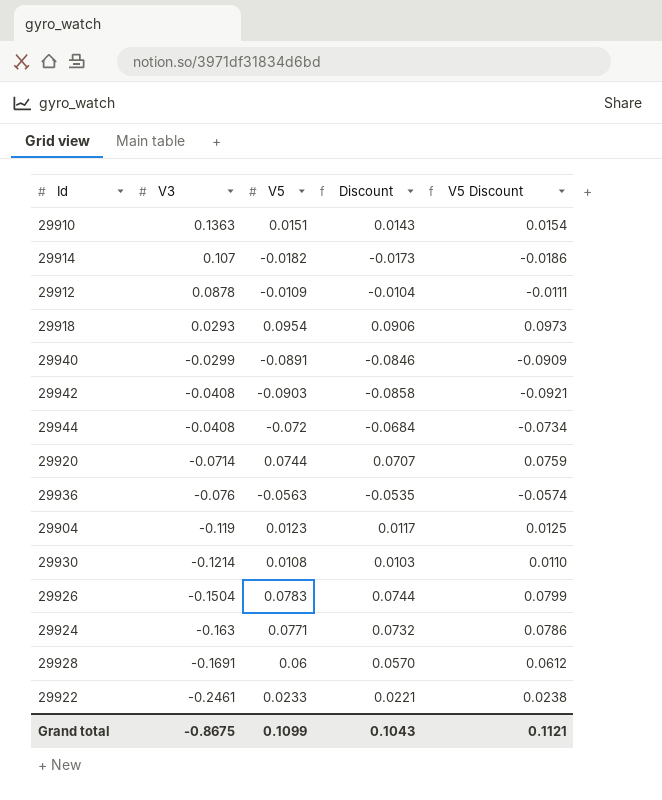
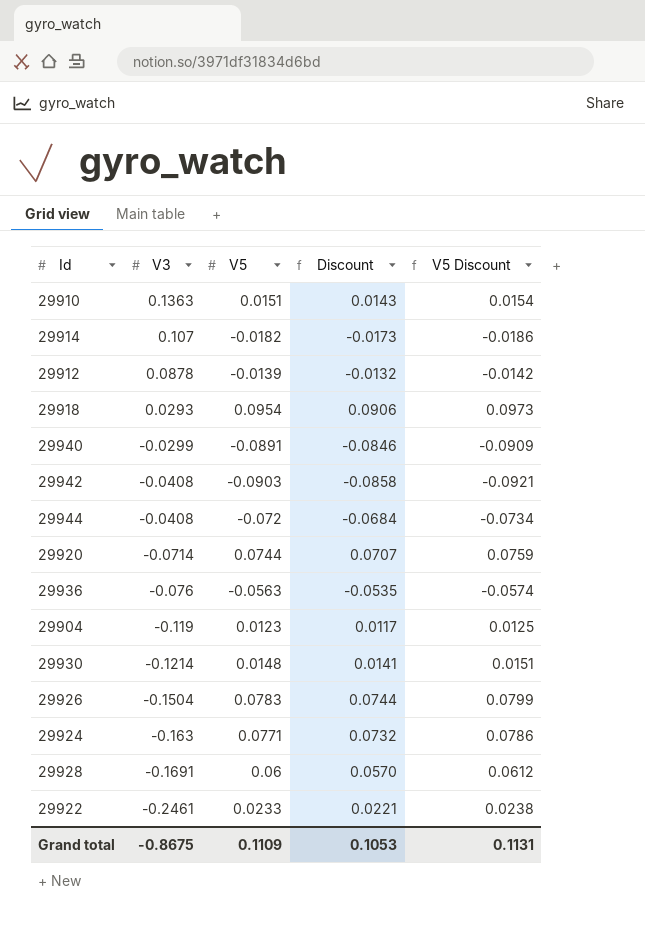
29912 | V5: -0.0109 -> -0.0139
29912 | Discount: -0.0104 -> -0.0132
29912 | V5 Discount: -0.0111 -> -0.0142
29930 | V5: 0.0108 -> 0.0148
29930 | Discount: 0.0103 -> 0.0141
29930 | V5 Discount: 0.0110 -> 0.0151
Grand total | V5: 0.1099 -> 0.1109
Grand total | Discount: 0.1043 -> 0.1053
Grand total | V5 Discount: 0.1121 -> 0.1131

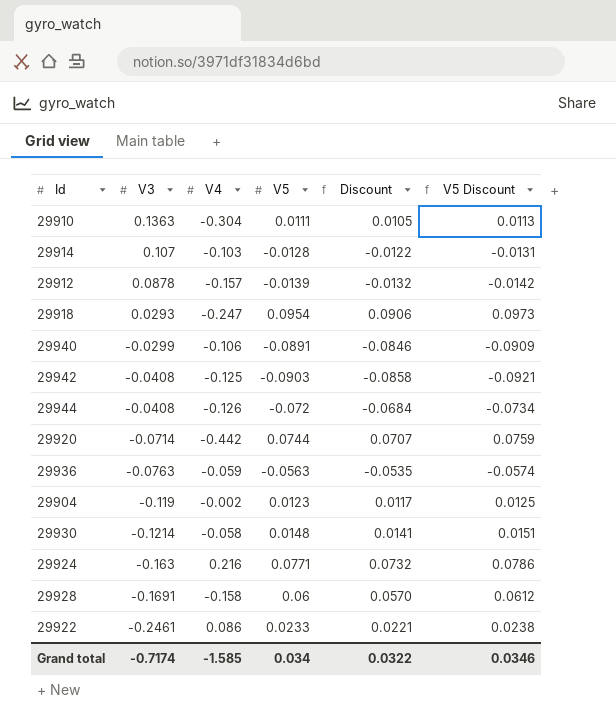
column V4 | position: none -> 3
row 29926: -0.1504 | 0.0783 | 0.0744 | 0.0799 -> none
29910 | V5: 0.0151 -> 0.0111
29910 | Discount: 0.0143 -> 0.0105
29910 | V5 Discount: 0.0154 -> 0.0113
29914 | V5: -0.0182 -> -0.0128
29914 | Discount: -0.0173 -> -0.0122
29914 | V5 Discount: -0.0186 -> -0.0131
29936 | V3: -0.076 -> -0.0763
Grand total | V3: -0.8675 -> -0.7174
Grand total | V5: 0.1109 -> 0.034
Grand total | Discount: 0.1053 -> 0.0322
Grand total | V5 Discount: 0.1131 -> 0.0346

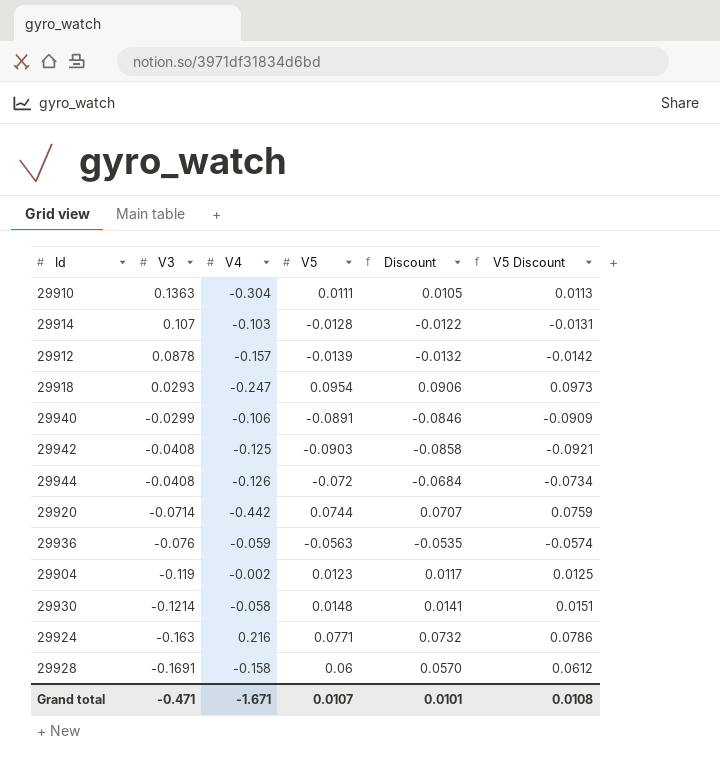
row 29922: -0.2461 | 0.086 | 0.0233 | 0.0221 | 0.0238 -> none
29936 | V3: -0.0763 -> -0.076
Grand total | V3: -0.7174 -> -0.471
Grand total | V4: -1.585 -> -1.671
Grand total | V5: 0.034 -> 0.0107
Grand total | Discount: 0.0322 -> 0.0101
Grand total | V5 Discount: 0.0346 -> 0.0108

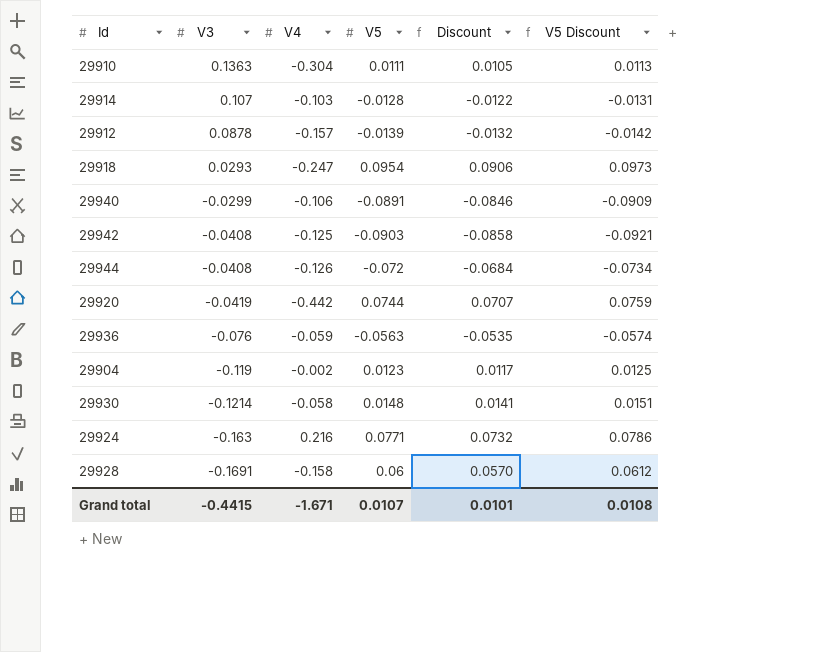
29920 | V3: -0.0714 -> -0.0419
Grand total | V3: -0.471 -> -0.4415

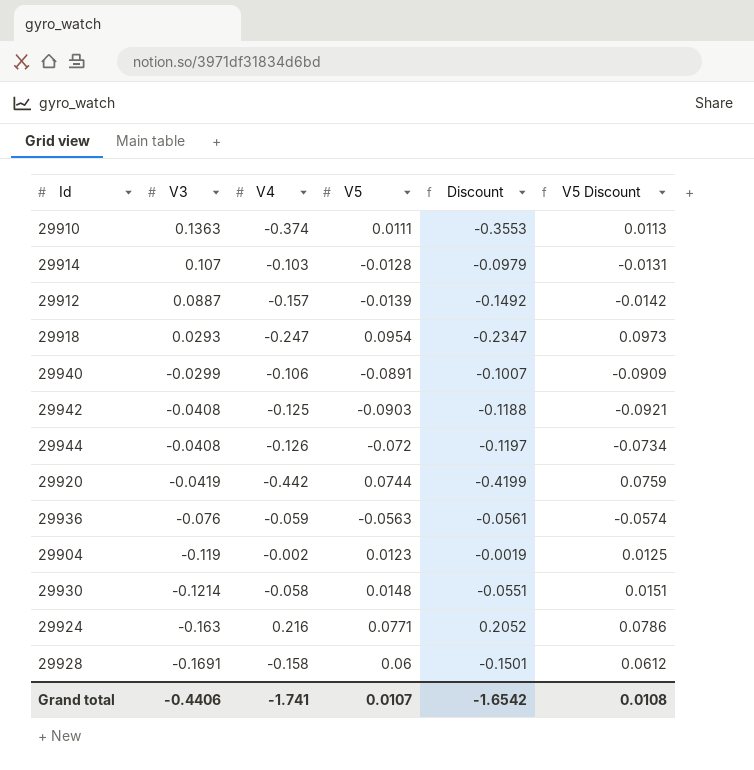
column Discount | formula: [V5] * 0.95 -> [V4] * 0.95
29910 | V4: -0.304 -> -0.374
29912 | V3: 0.0878 -> 0.0887
Grand total | V3: -0.4415 -> -0.4406
Grand total | V4: -1.671 -> -1.741
Grand total | Discount: 0.0101 -> -1.6542

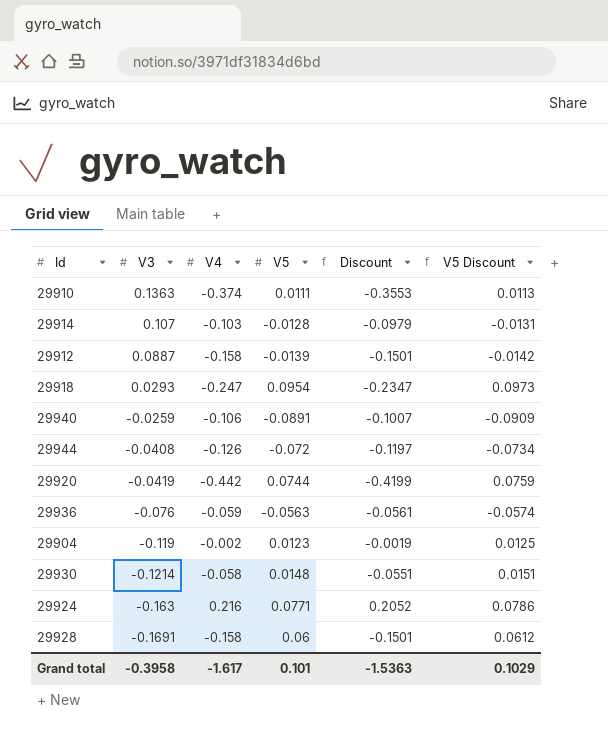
row 29942: -0.0408 | -0.125 | -0.0903 | -0.1188 | -0.0921 -> none
29912 | V4: -0.157 -> -0.158
29912 | Discount: -0.1492 -> -0.1501
29940 | V3: -0.0299 -> -0.0259
Grand total | V3: -0.4406 -> -0.3958
Grand total | V4: -1.741 -> -1.617
Grand total | V5: 0.0107 -> 0.101
Grand total | Discount: -1.6542 -> -1.5363
Grand total | V5 Discount: 0.0108 -> 0.1029

